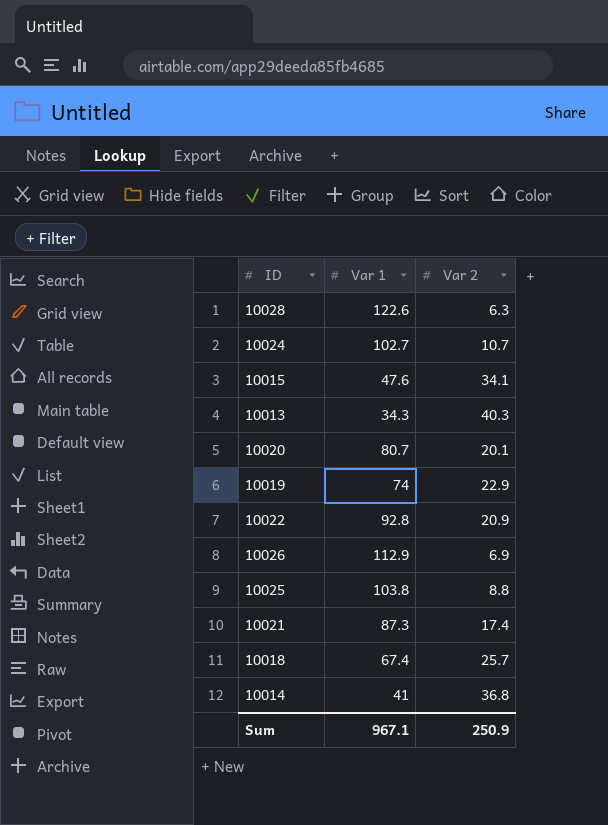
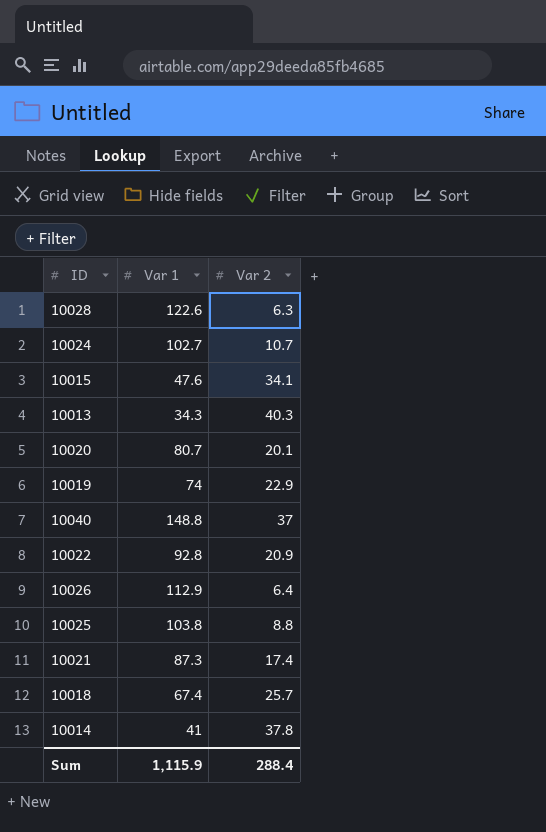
row 10040: none -> 148.8 | 37
10026 | Var 2: 6.9 -> 6.4
10014 | Var 2: 36.8 -> 37.8
Sum | Var 1: 967.1 -> 1,115.9
Sum | Var 2: 250.9 -> 288.4

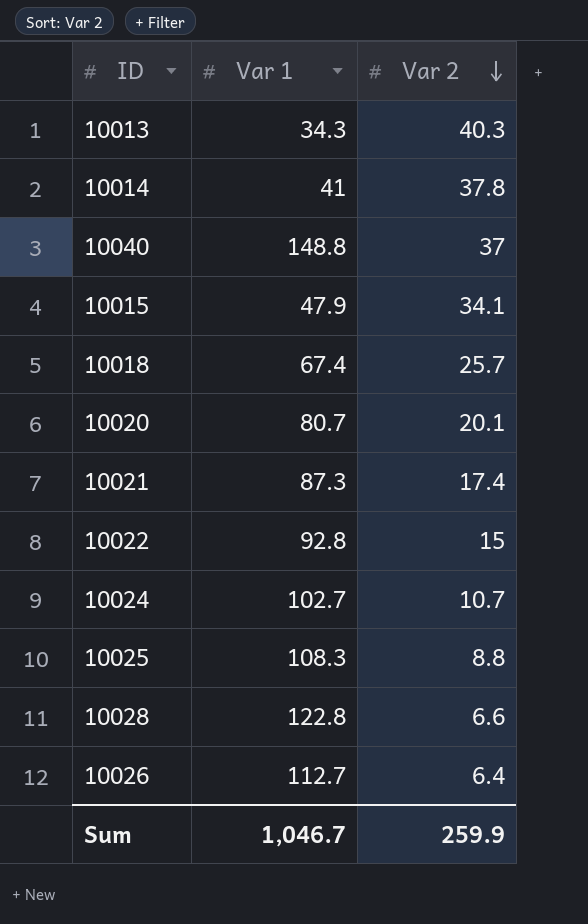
row order: none -> Var 2 descending
row 10019: 74 | 22.9 -> none
10015 | Var 1: 47.6 -> 47.9
10022 | Var 2: 20.9 -> 15
10025 | Var 1: 103.8 -> 108.3
10028 | Var 1: 122.6 -> 122.8
10028 | Var 2: 6.3 -> 6.6
10026 | Var 1: 112.9 -> 112.7
Sum | Var 1: 1,115.9 -> 1,046.7
Sum | Var 2: 288.4 -> 259.9

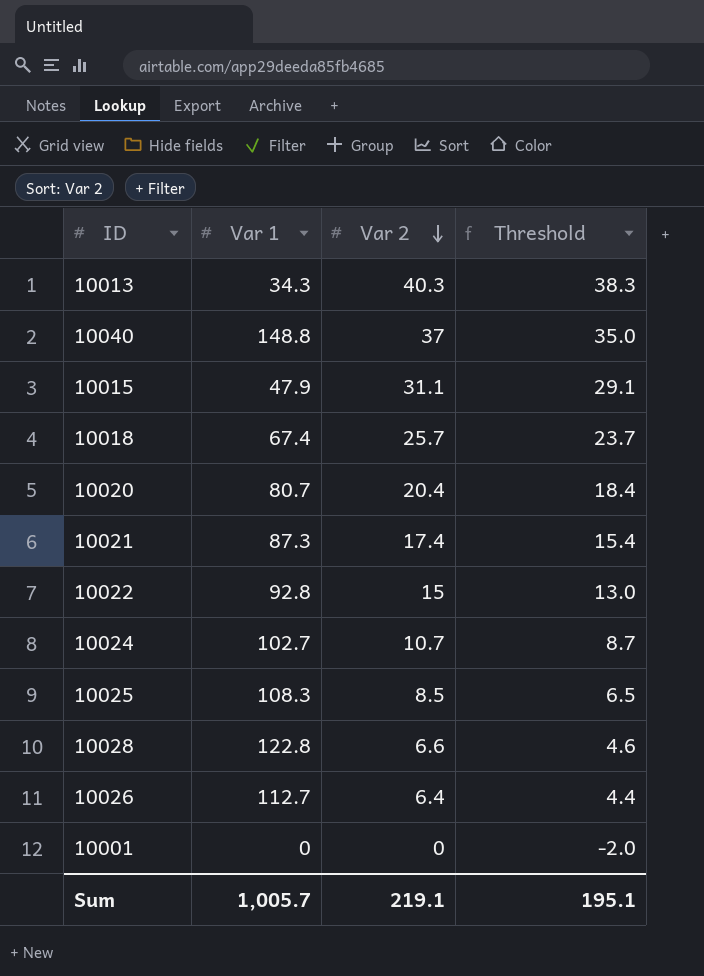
column Threshold | formula: none -> [Var 2] - 2
row 10014: 41 | 37.8 -> none
10015 | Var 2: 34.1 -> 31.1
10020 | Var 2: 20.1 -> 20.4
10025 | Var 2: 8.8 -> 8.5
row 10001: none -> 0 | 0 | -2.0
Sum | Var 1: 1,046.7 -> 1,005.7
Sum | Var 2: 259.9 -> 219.1

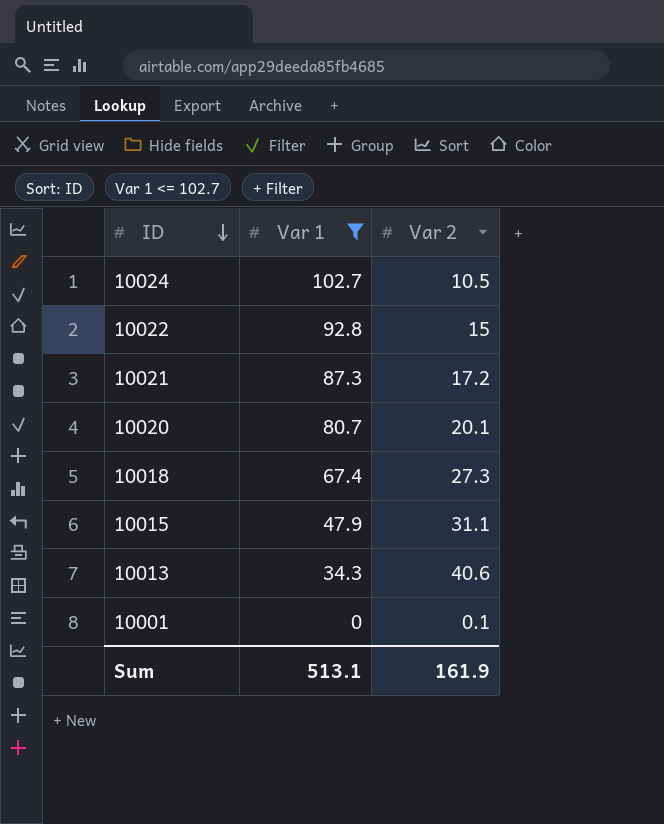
filter: none -> Var 1 <= 102.7
row order: Var 2 descending -> ID descending
column Threshold | formula: [Var 2] - 2 -> none
10024 | Var 2: 10.7 -> 10.5
10021 | Var 2: 17.4 -> 17.2
10020 | Var 2: 20.4 -> 20.1
10018 | Var 2: 25.7 -> 27.3
10013 | Var 2: 40.3 -> 40.6
10001 | Var 2: 0 -> 0.1
Sum | Var 1: 1,005.7 -> 513.1
Sum | Var 2: 219.1 -> 161.9

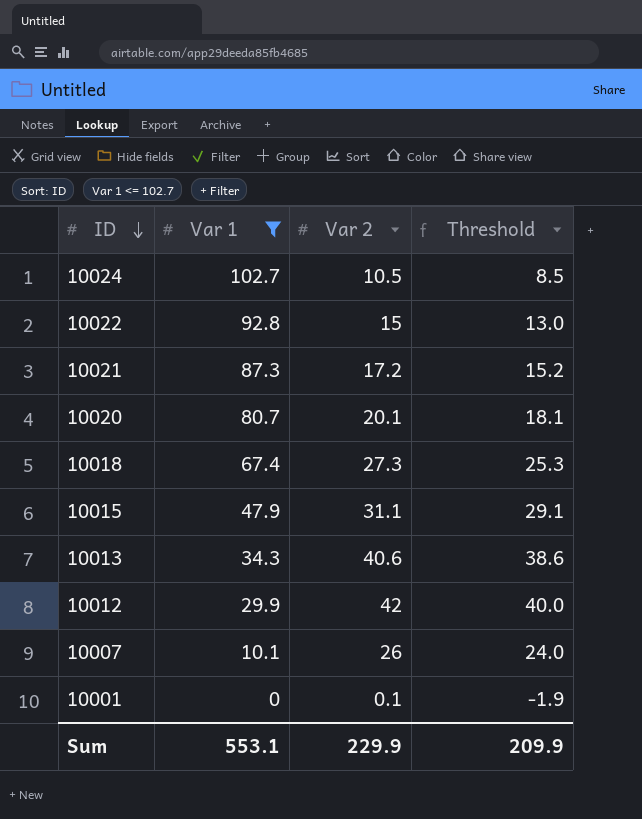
column Threshold | formula: none -> [Var 2] - 2
row 10012: none -> 29.9 | 42 | 40.0
row 10007: none -> 10.1 | 26 | 24.0
Sum | Var 1: 513.1 -> 553.1
Sum | Var 2: 161.9 -> 229.9

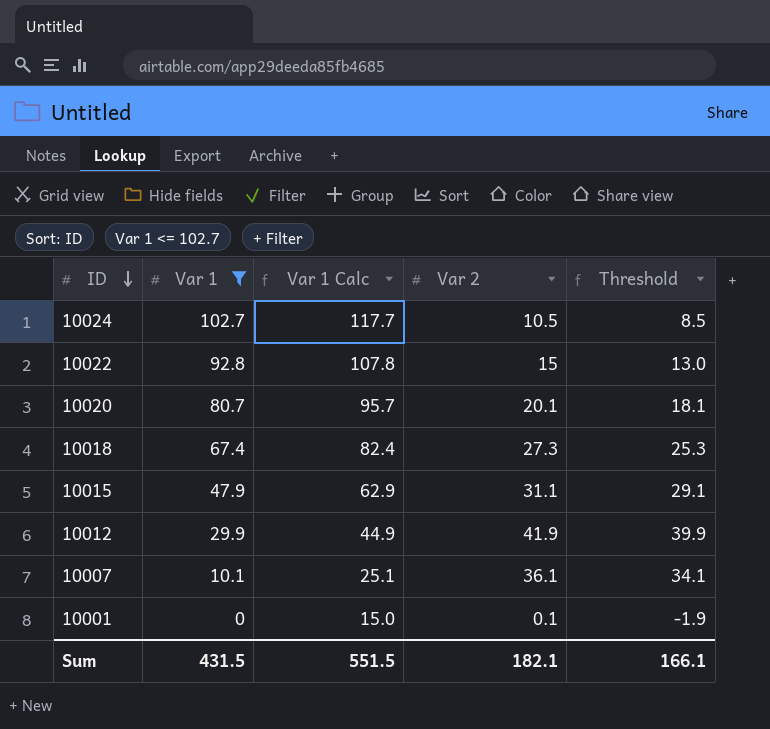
column Var 1 Calc | formula: none -> [Var 1] + 15
row 10021: 87.3 | 17.2 | 15.2 -> none
row 10013: 34.3 | 40.6 | 38.6 -> none
10012 | Var 2: 42 -> 41.9
10012 | Threshold: 40.0 -> 39.9
10007 | Var 2: 26 -> 36.1
10007 | Threshold: 24.0 -> 34.1
Sum | Var 1: 553.1 -> 431.5
Sum | Var 2: 229.9 -> 182.1
Sum | Threshold: 209.9 -> 166.1

